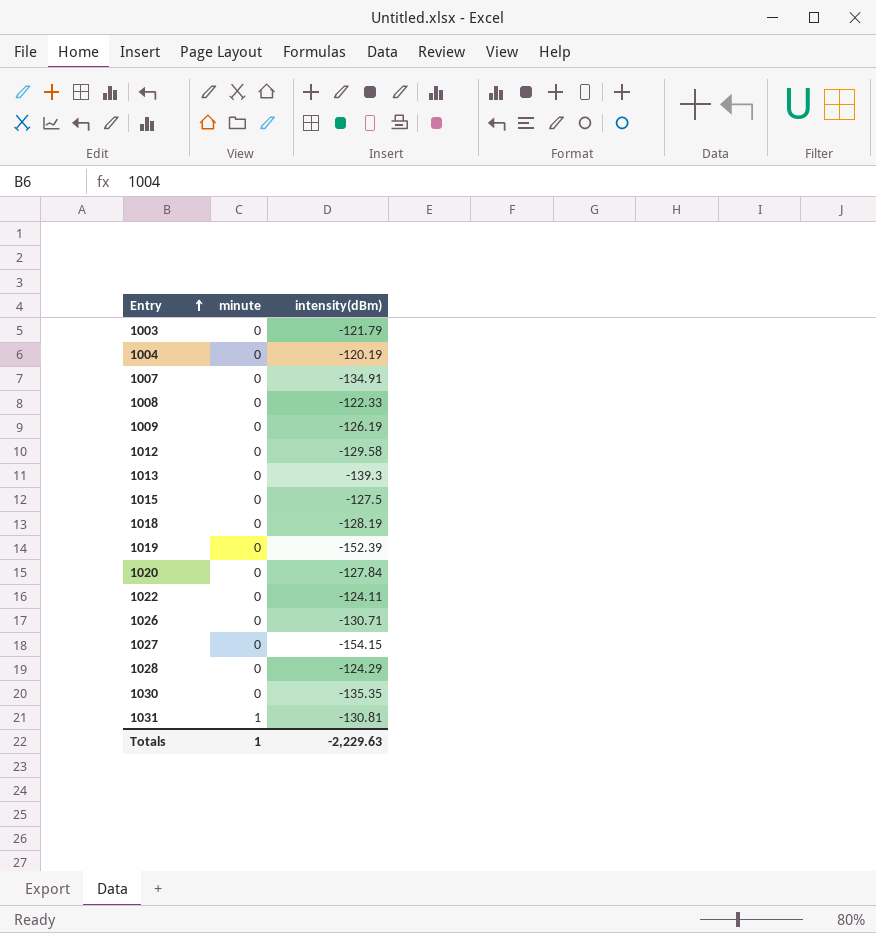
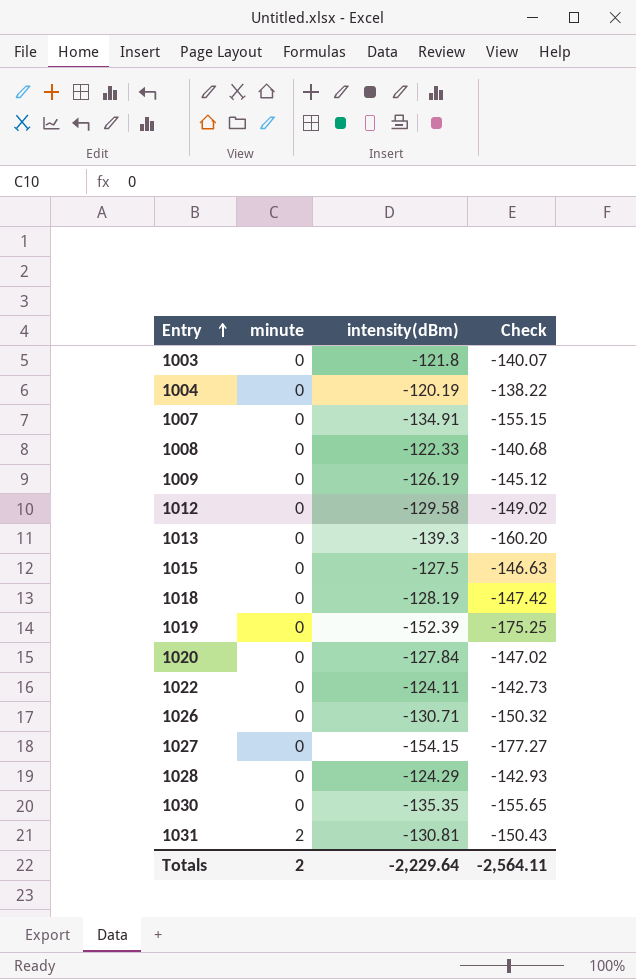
column Check | formula: none -> [intensity(dBm)] * 1.15
1003 | intensity(dBm): -121.79 -> -121.8
1031 | minute: 1 -> 2
Totals | minute: 1 -> 2
Totals | intensity(dBm): -2,229.63 -> -2,229.64

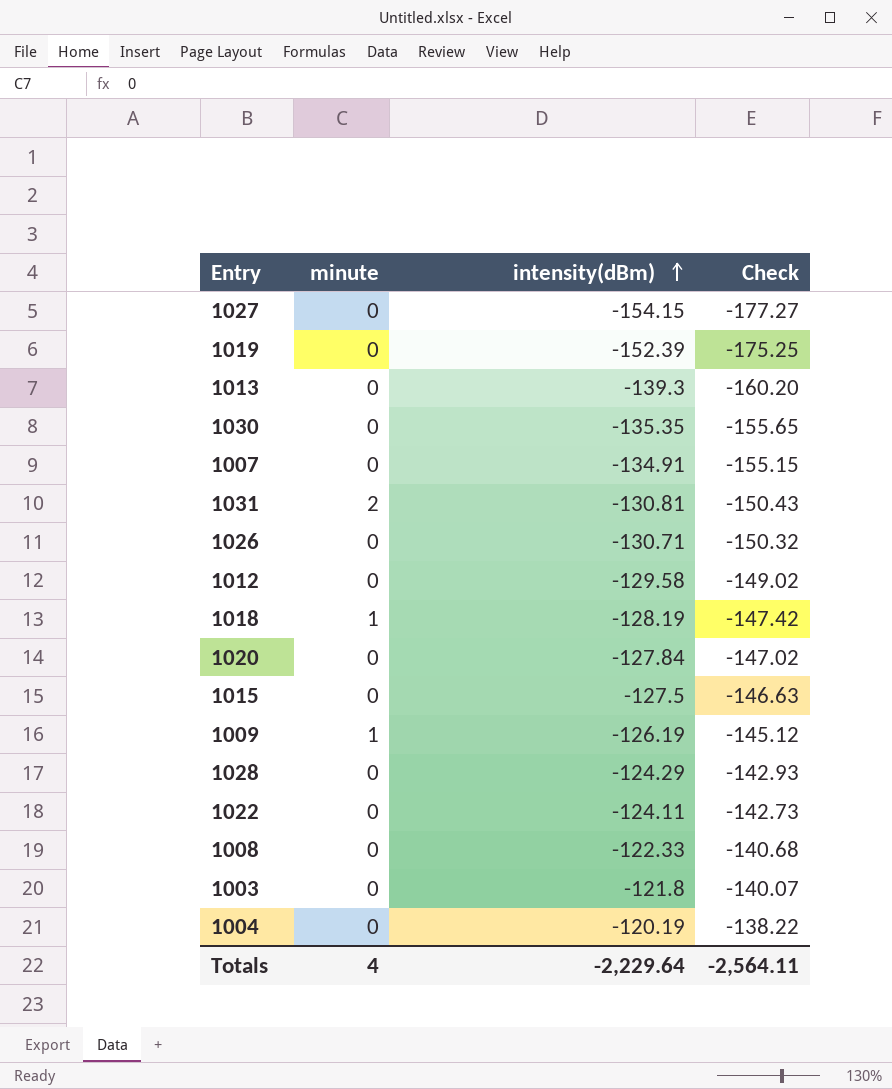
row order: Entry ascending -> intensity(dBm) ascending
1018 | minute: 0 -> 1
1009 | minute: 0 -> 1
Totals | minute: 2 -> 4

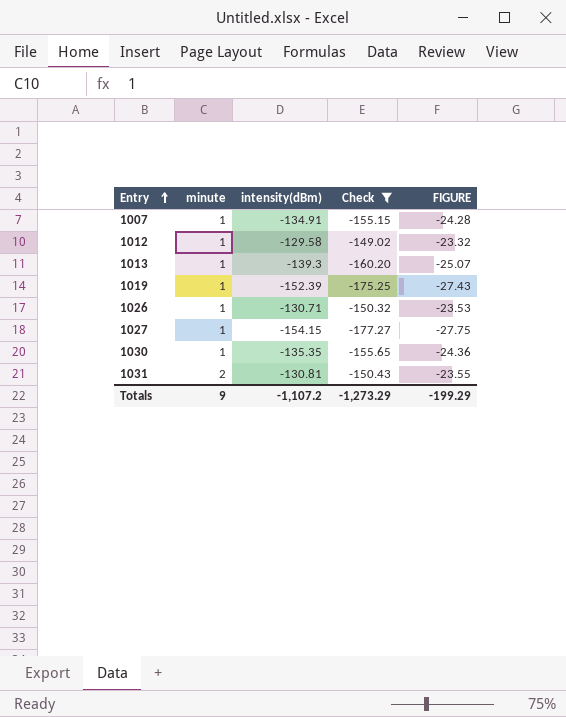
filter: none -> Check <= -149.02
row order: intensity(dBm) ascending -> Entry ascending
column FIGURE | formula: none -> [intensity(dBm)] * 0.18
1007 | minute: 0 -> 1
1012 | minute: 0 -> 1
1013 | minute: 0 -> 1
1019 | minute: 0 -> 1
1026 | minute: 0 -> 1
1027 | minute: 0 -> 1
1030 | minute: 0 -> 1
Totals | minute: 4 -> 9
Totals | intensity(dBm): -2,229.64 -> -1,107.2
Totals | Check: -2,564.11 -> -1,273.29

